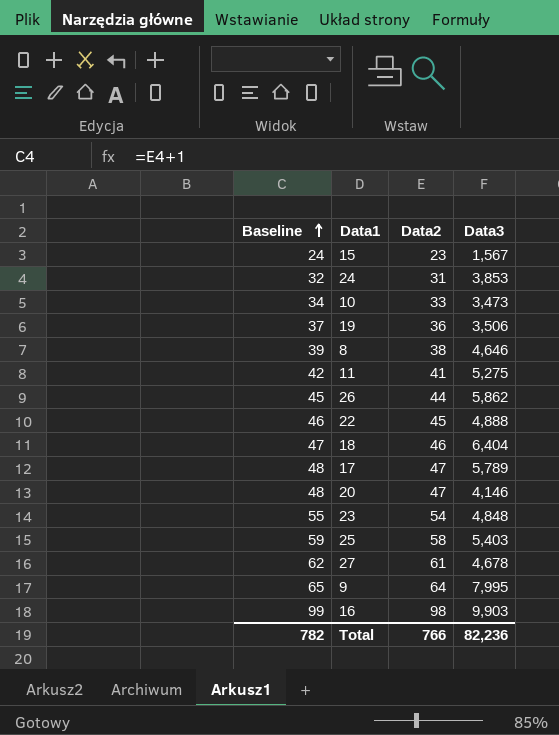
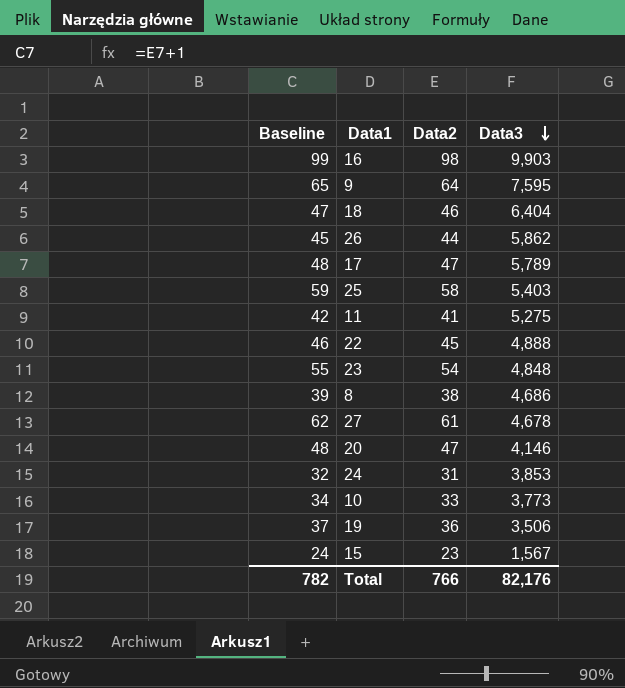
row order: Baseline ascending -> Data3 descending
9 | Data3: 7,995 -> 7,595
8 | Data3: 4,646 -> 4,686
10 | Data3: 3,473 -> 3,773
Total | Data3: 82,236 -> 82,176

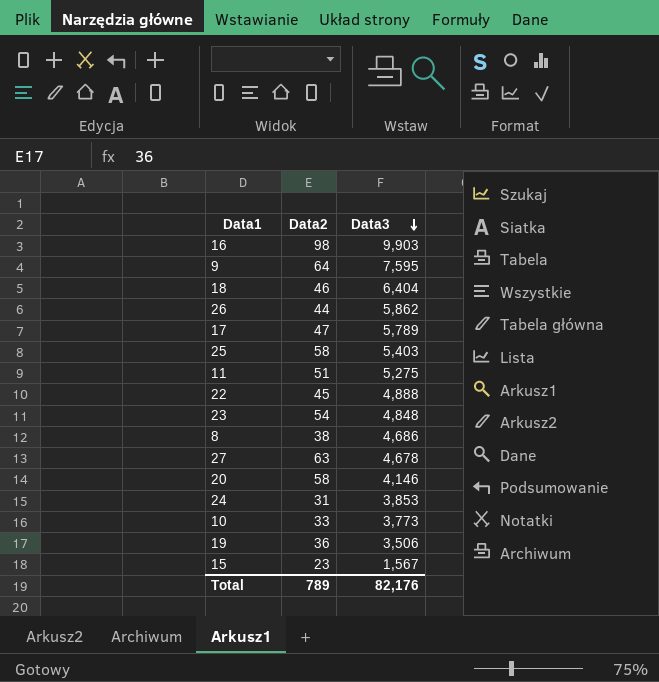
column Baseline | formula: [Data2] + 1 -> none
11 | Data2: 41 -> 51
27 | Data2: 61 -> 63
20 | Data2: 47 -> 58
Total | Data2: 766 -> 789

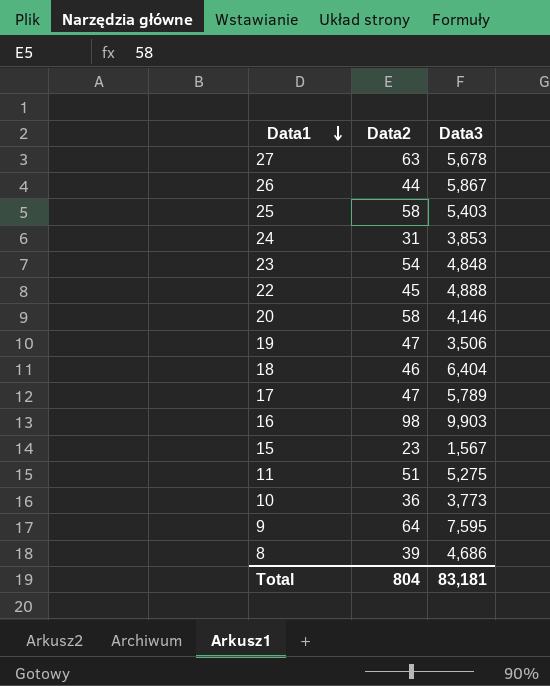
row order: Data3 descending -> Data1 descending
27 | Data3: 4,678 -> 5,678
26 | Data3: 5,862 -> 5,867
19 | Data2: 36 -> 47
10 | Data2: 33 -> 36
8 | Data2: 38 -> 39
Total | Data2: 789 -> 804
Total | Data3: 82,176 -> 83,181

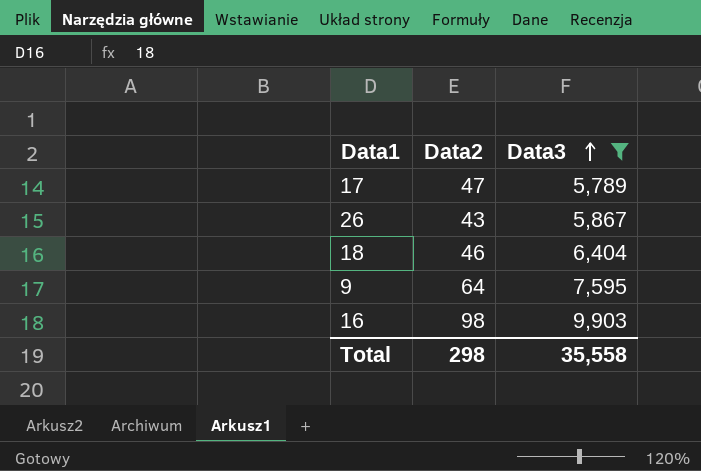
filter: none -> Data3 >= 5,789
row order: Data1 descending -> Data3 ascending
26 | Data2: 44 -> 43
Total | Data2: 804 -> 298
Total | Data3: 83,181 -> 35,558

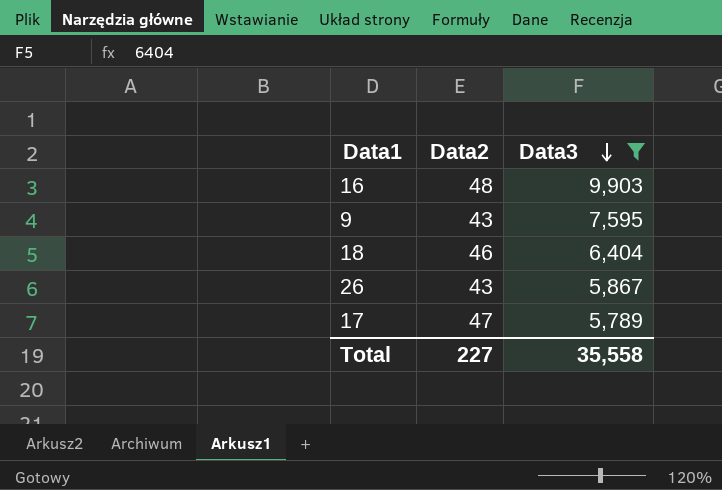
row order: Data3 ascending -> Data3 descending
16 | Data2: 98 -> 48
9 | Data2: 64 -> 43
Total | Data2: 298 -> 227

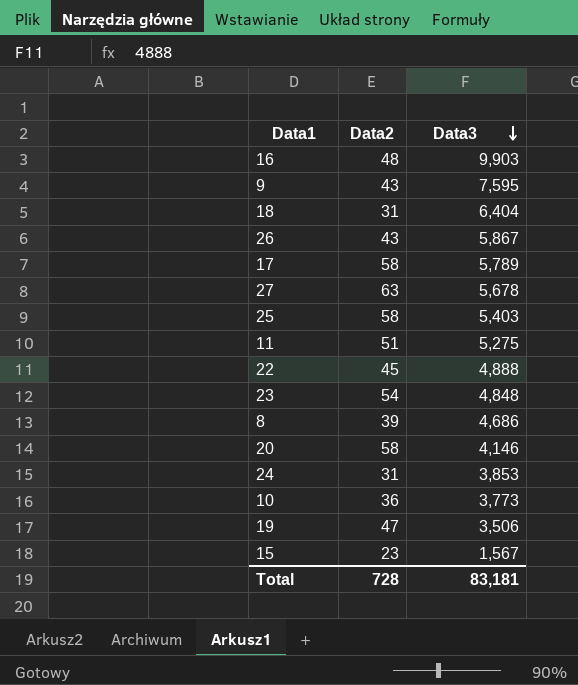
filter: Data3 >= 5,789 -> none
18 | Data2: 46 -> 31
17 | Data2: 47 -> 58
Total | Data2: 227 -> 728
Total | Data3: 35,558 -> 83,181

